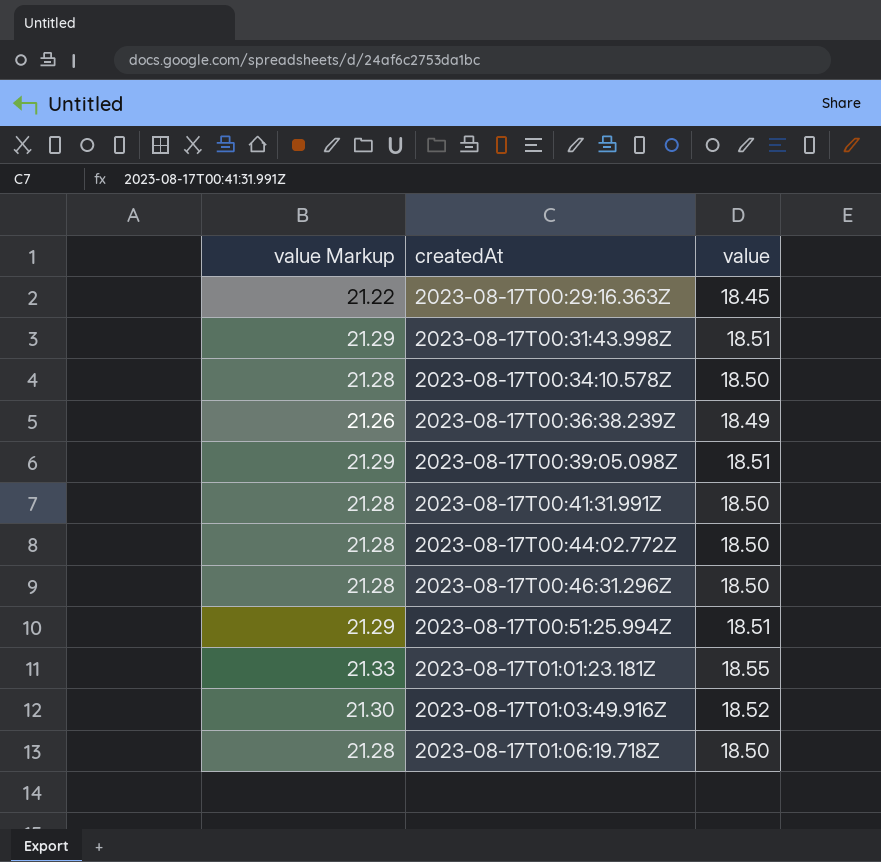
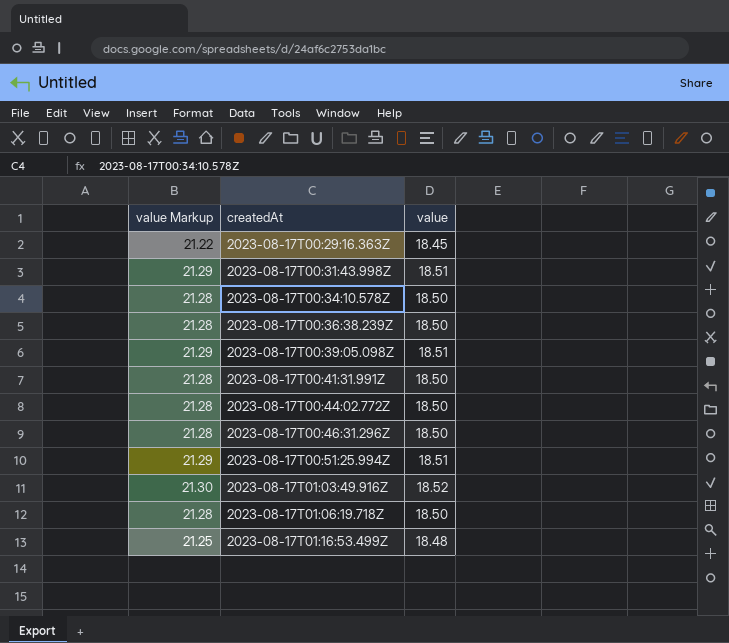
row 2023-08-17T01:01:23.181Z: 21.33 | 18.55 -> none
2023-08-17T00:36:38.239Z | value Markup: 21.26 -> 21.28
2023-08-17T00:36:38.239Z | value: 18.49 -> 18.50
row 2023-08-17T01:16:53.499Z: none -> 21.25 | 18.48

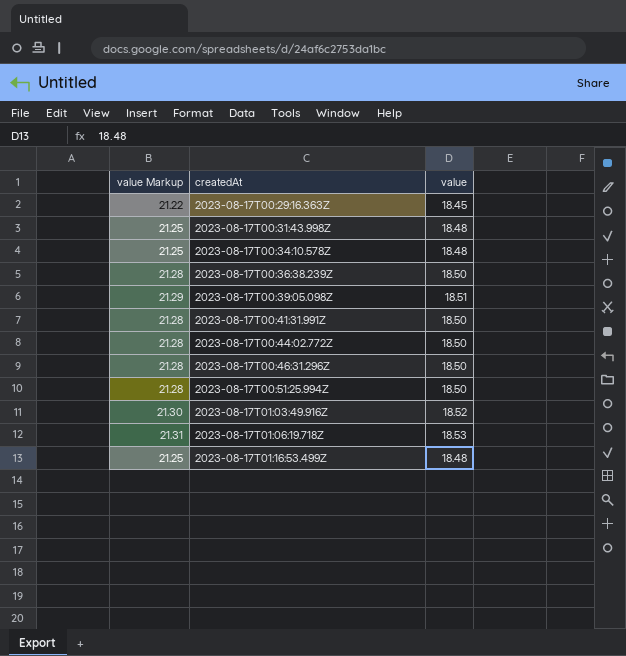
2023-08-17T00:31:43.998Z | value Markup: 21.29 -> 21.25
2023-08-17T00:31:43.998Z | value: 18.51 -> 18.48
2023-08-17T00:34:10.578Z | value Markup: 21.28 -> 21.25
2023-08-17T00:34:10.578Z | value: 18.50 -> 18.48
2023-08-17T00:51:25.994Z | value Markup: 21.29 -> 21.28
2023-08-17T00:51:25.994Z | value: 18.51 -> 18.50
2023-08-17T01:06:19.718Z | value Markup: 21.28 -> 21.31
2023-08-17T01:06:19.718Z | value: 18.50 -> 18.53

